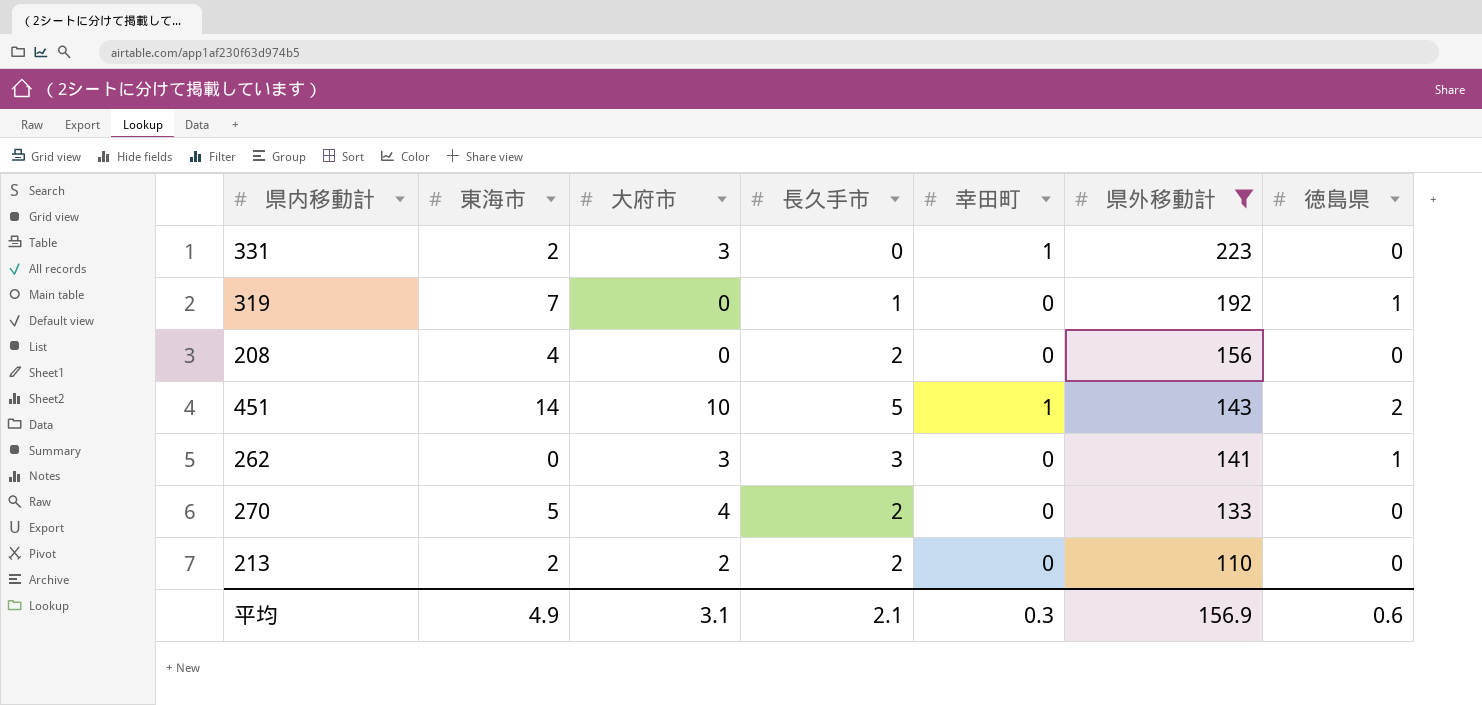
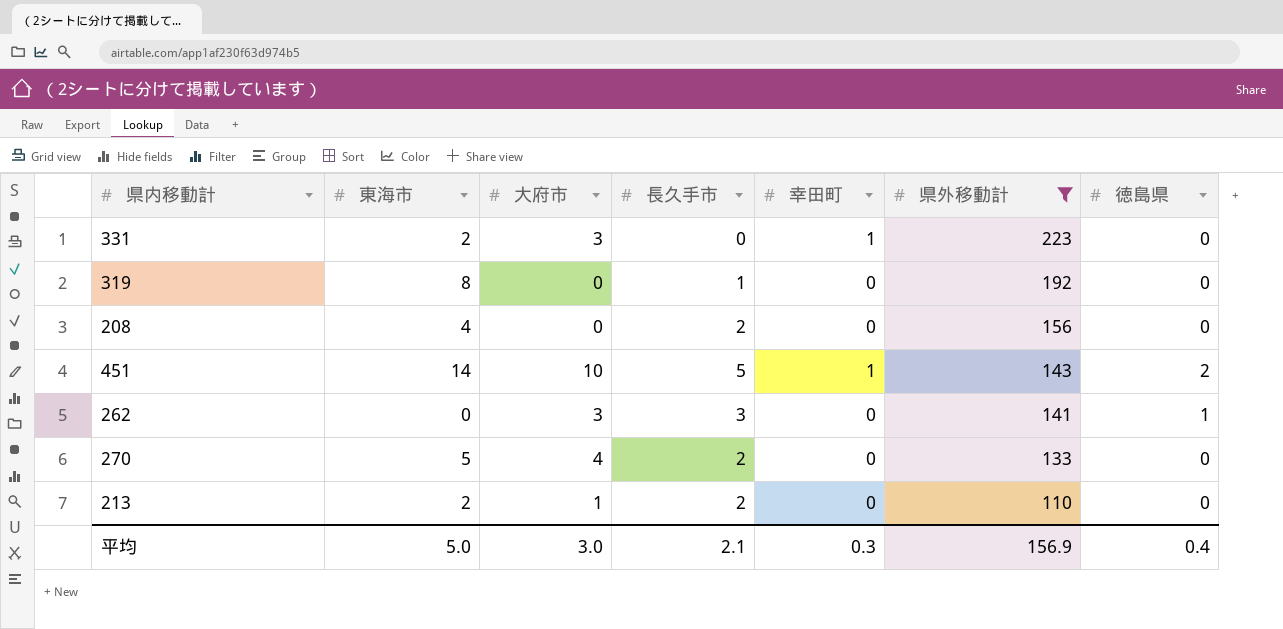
319 | 東海市: 7 -> 8
319 | 徳島県: 1 -> 0
213 | 大府市: 2 -> 1
平均 | 東海市: 4.9 -> 5.0
平均 | 大府市: 3.1 -> 3.0
平均 | 徳島県: 0.6 -> 0.4

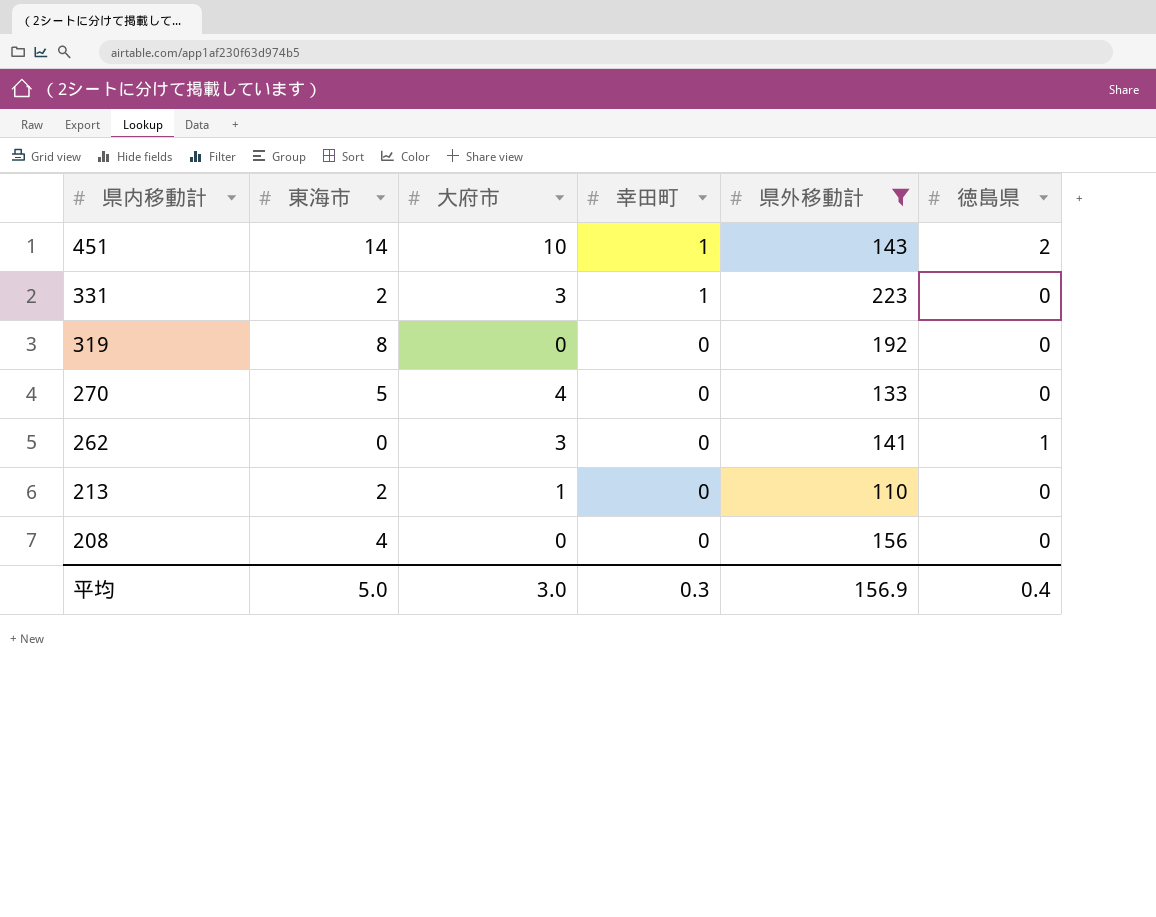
row order: 県外移動計 descending -> 県内移動計 descending
column 長久手市 | position: 4 -> none

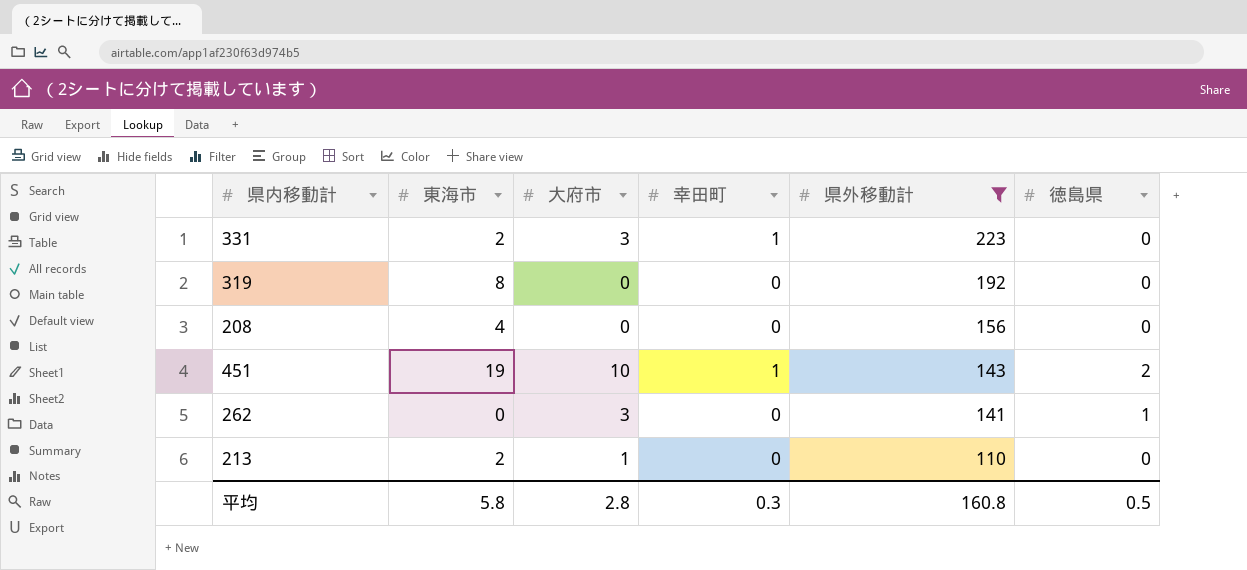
row order: 県内移動計 descending -> 県外移動計 descending
row 270: 5 | 4 | 0 | 133 | 0 -> none
451 | 東海市: 14 -> 19
平均 | 東海市: 5.0 -> 5.8
平均 | 大府市: 3.0 -> 2.8
平均 | 県外移動計: 156.9 -> 160.8
平均 | 徳島県: 0.4 -> 0.5

